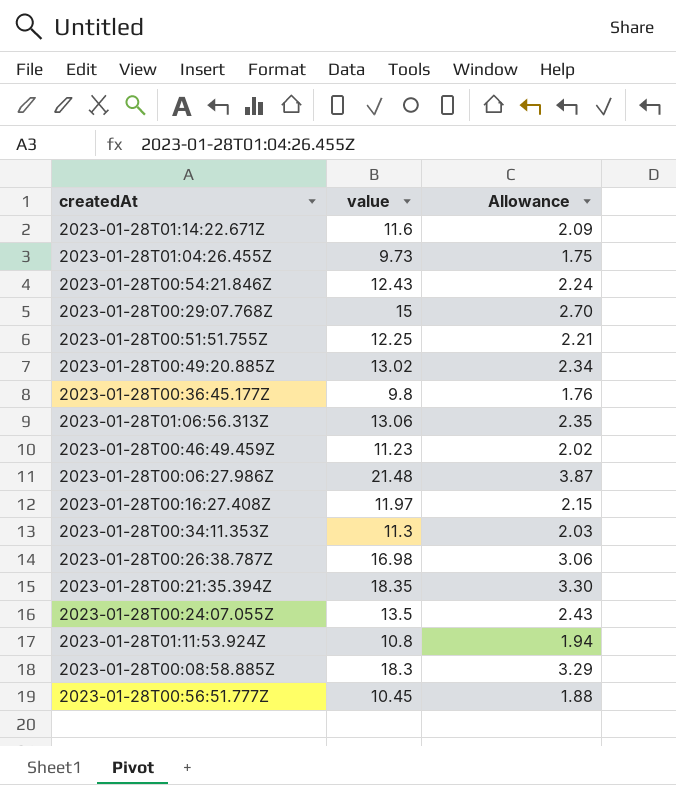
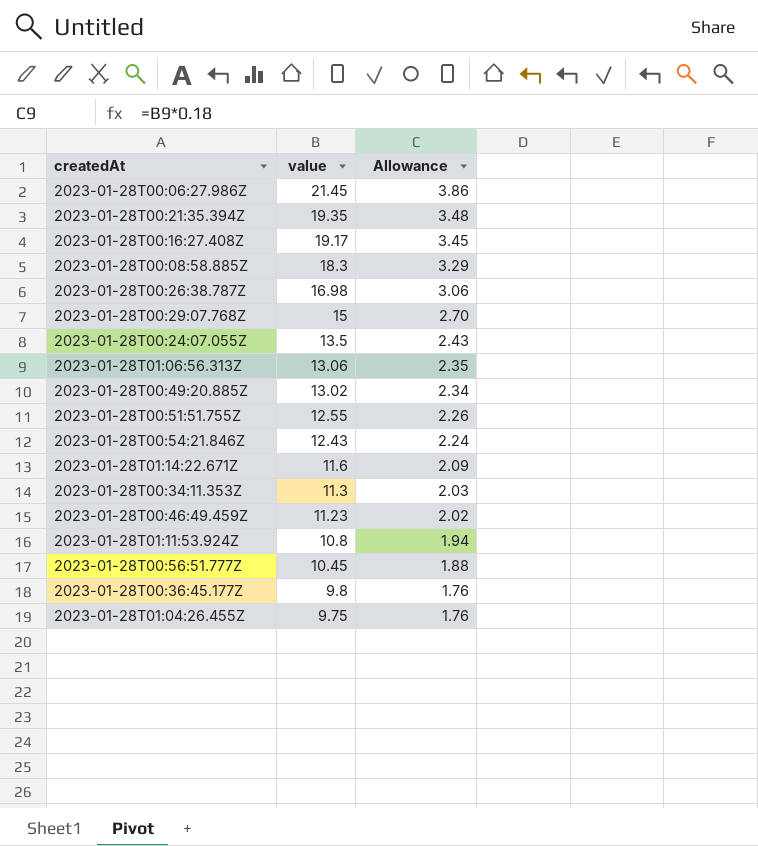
row order: none -> value descending
2023-01-28T00:06:27.986Z | value: 21.48 -> 21.45
2023-01-28T00:06:27.986Z | Allowance: 3.87 -> 3.86
2023-01-28T00:21:35.394Z | value: 18.35 -> 19.35
2023-01-28T00:21:35.394Z | Allowance: 3.30 -> 3.48
2023-01-28T00:16:27.408Z | value: 11.97 -> 19.17
2023-01-28T00:16:27.408Z | Allowance: 2.15 -> 3.45
2023-01-28T00:51:51.755Z | value: 12.25 -> 12.55
2023-01-28T00:51:51.755Z | Allowance: 2.21 -> 2.26
2023-01-28T01:04:26.455Z | value: 9.73 -> 9.75
2023-01-28T01:04:26.455Z | Allowance: 1.75 -> 1.76

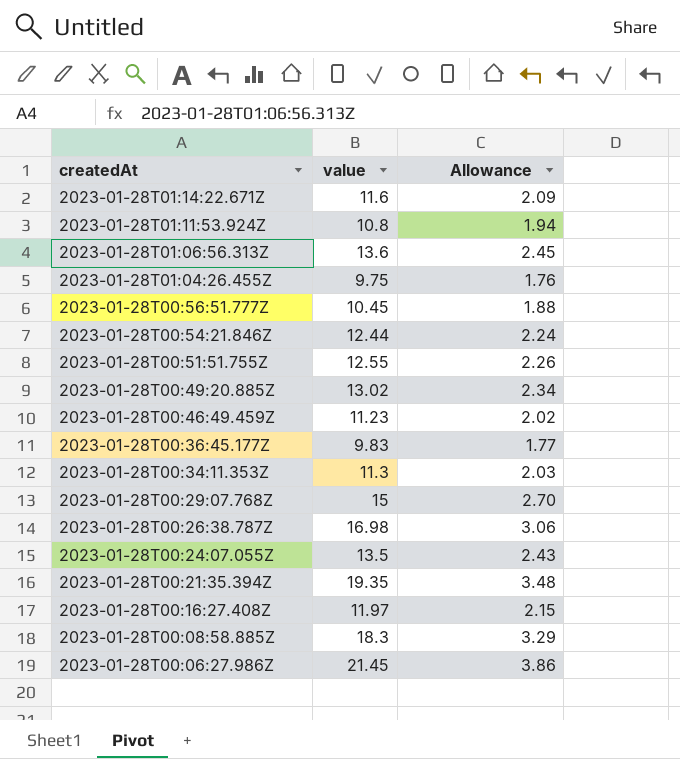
row order: value descending -> createdAt descending
2023-01-28T01:06:56.313Z | value: 13.06 -> 13.6
2023-01-28T01:06:56.313Z | Allowance: 2.35 -> 2.45
2023-01-28T00:54:21.846Z | value: 12.43 -> 12.44
2023-01-28T00:36:45.177Z | value: 9.8 -> 9.83
2023-01-28T00:36:45.177Z | Allowance: 1.76 -> 1.77
2023-01-28T00:16:27.408Z | value: 19.17 -> 11.97
2023-01-28T00:16:27.408Z | Allowance: 3.45 -> 2.15

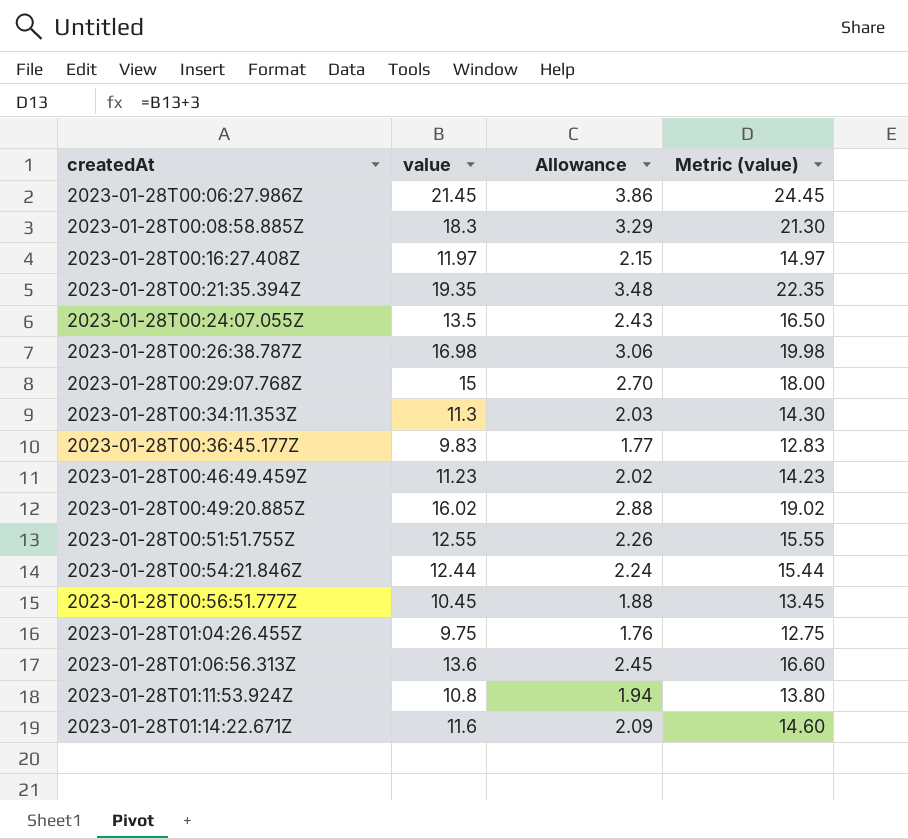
row order: createdAt descending -> createdAt ascending
column Metric (value) | formula: none -> [value] + 3
2023-01-28T00:49:20.885Z | value: 13.02 -> 16.02
2023-01-28T00:49:20.885Z | Allowance: 2.34 -> 2.88

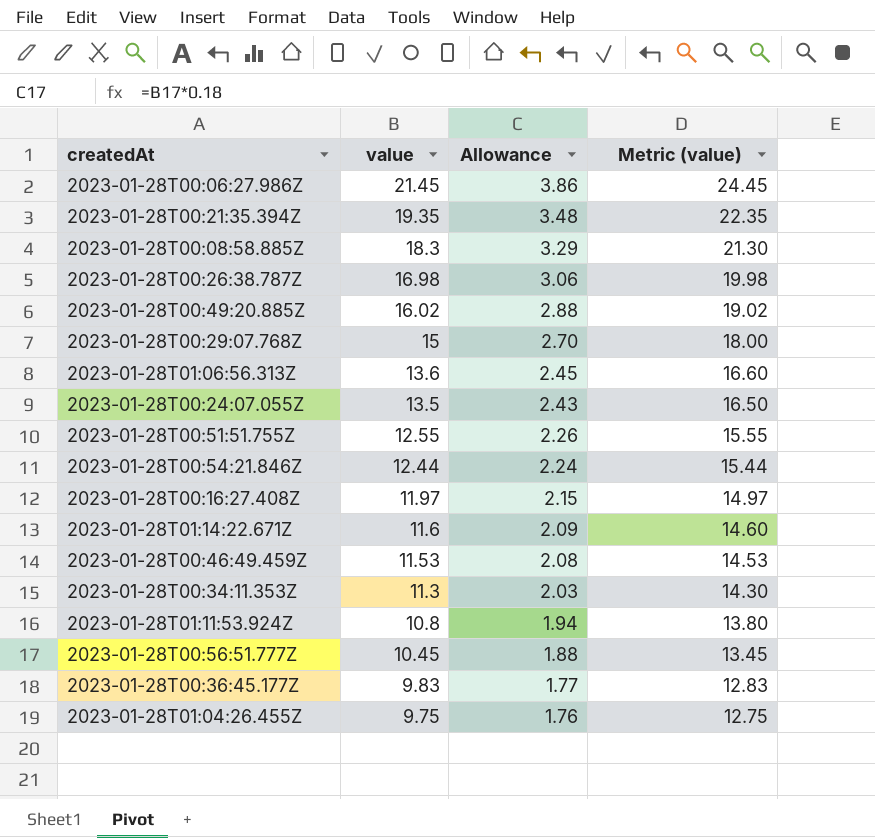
row order: createdAt ascending -> value descending
2023-01-28T00:46:49.459Z | value: 11.23 -> 11.53
2023-01-28T00:46:49.459Z | Allowance: 2.02 -> 2.08
2023-01-28T00:46:49.459Z | Metric (value): 14.23 -> 14.53

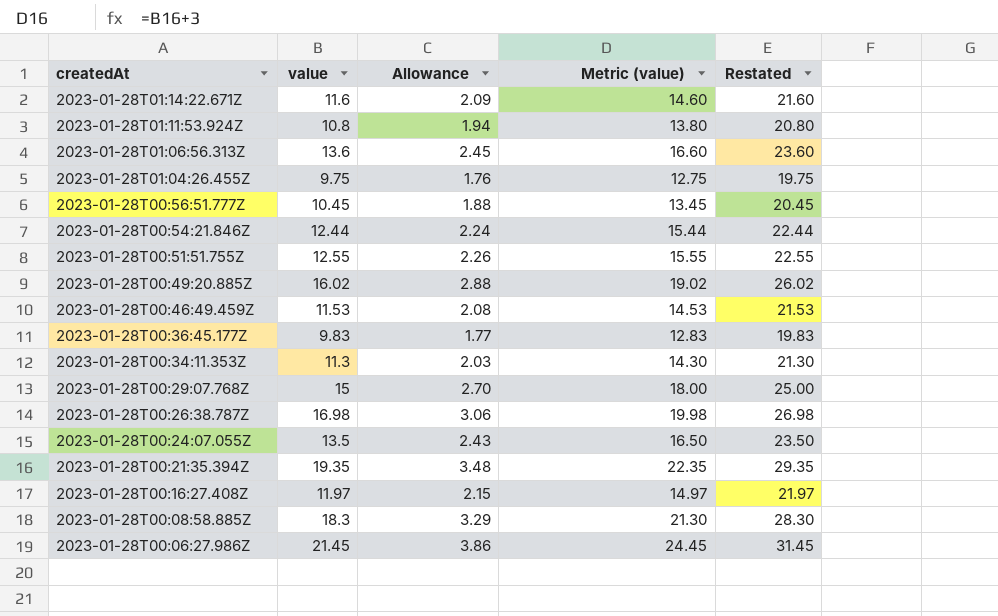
row order: value descending -> createdAt descending
column Restated | formula: none -> [value] + 10

